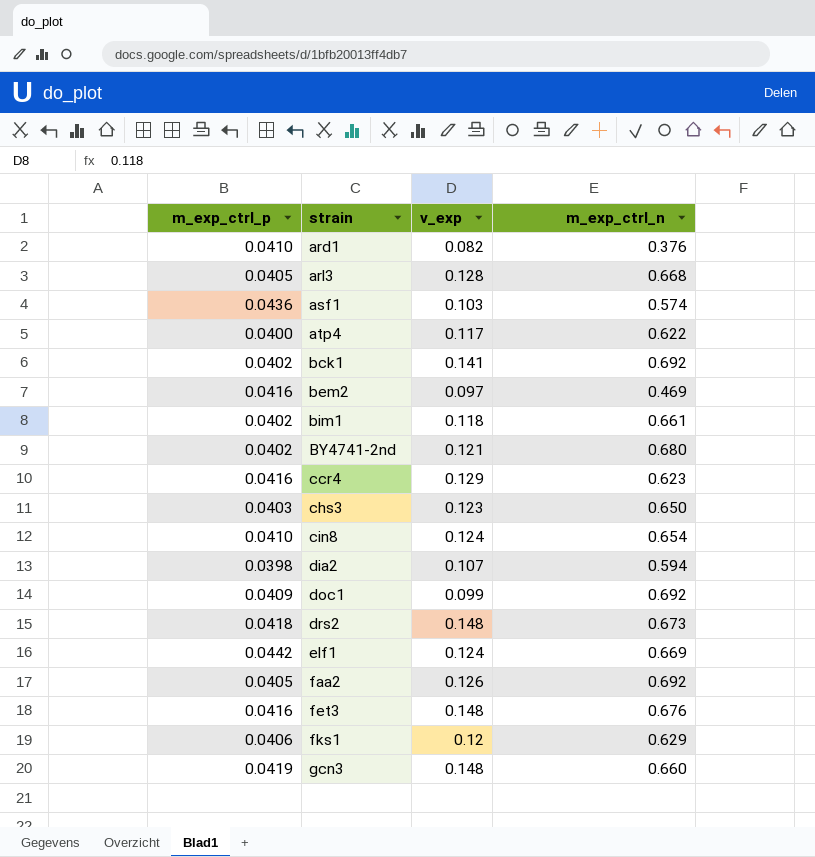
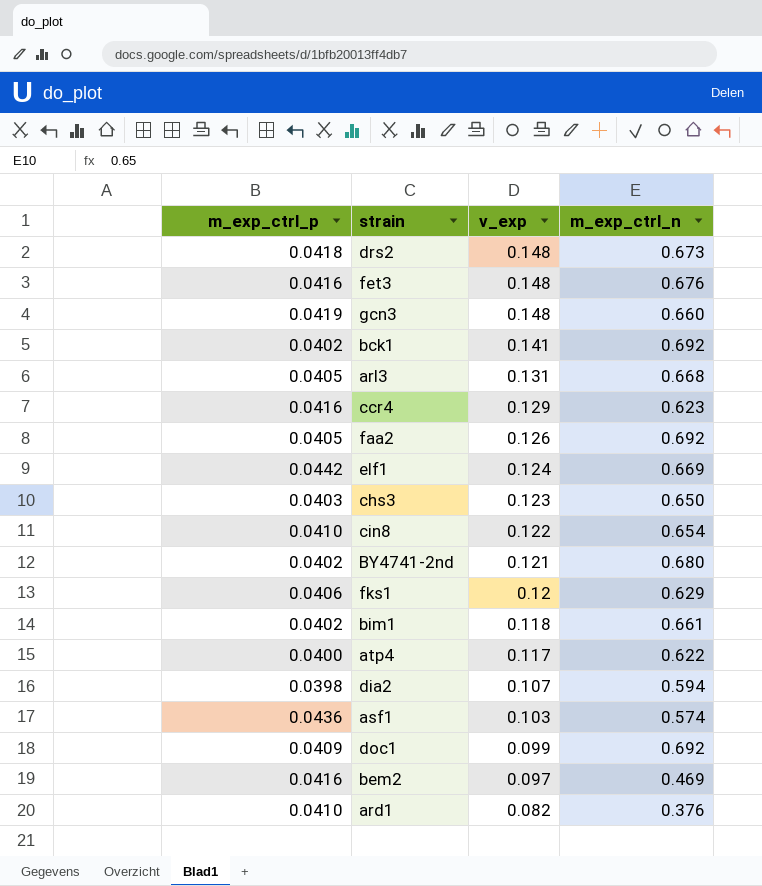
row order: strain ascending -> v_exp descending
arl3 | v_exp: 0.128 -> 0.131
cin8 | v_exp: 0.124 -> 0.122

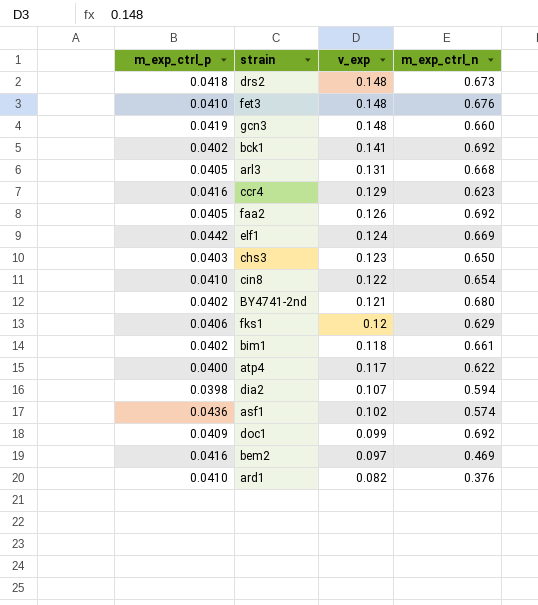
fet3 | m_exp_ctrl_p: 0.0416 -> 0.0410
asf1 | v_exp: 0.103 -> 0.102

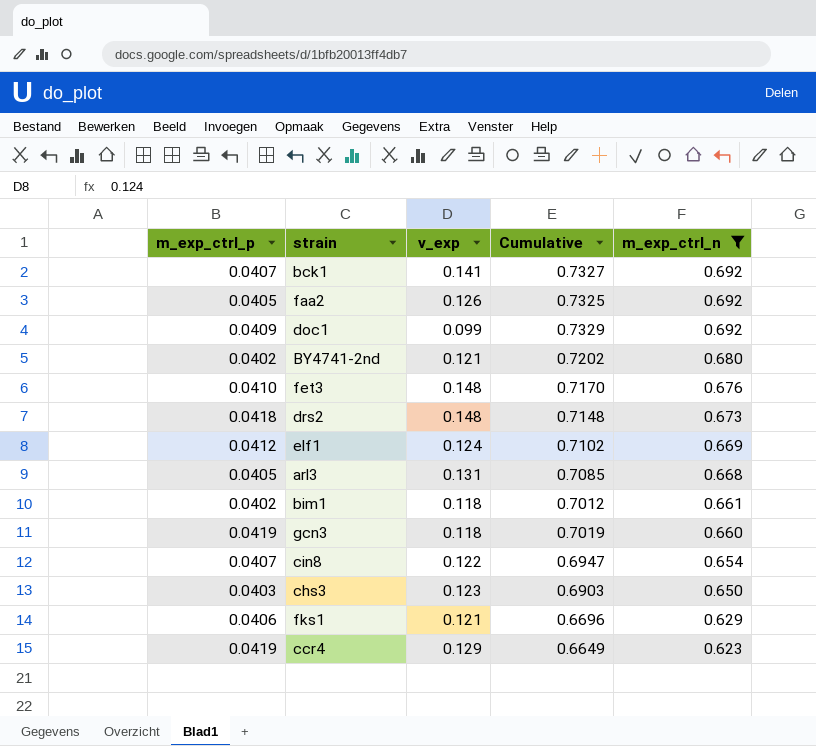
filter: none -> m_exp_ctrl_n >= 0.623
row order: v_exp descending -> m_exp_ctrl_n descending
column Cumulative | formula: none -> [m_exp_ctrl_p] + [m_exp_ctrl_n]
bck1 | m_exp_ctrl_p: 0.0402 -> 0.0407
elf1 | m_exp_ctrl_p: 0.0442 -> 0.0412
gcn3 | v_exp: 0.148 -> 0.118
cin8 | m_exp_ctrl_p: 0.0410 -> 0.0407
fks1 | v_exp: 0.12 -> 0.121
ccr4 | m_exp_ctrl_p: 0.0416 -> 0.0419

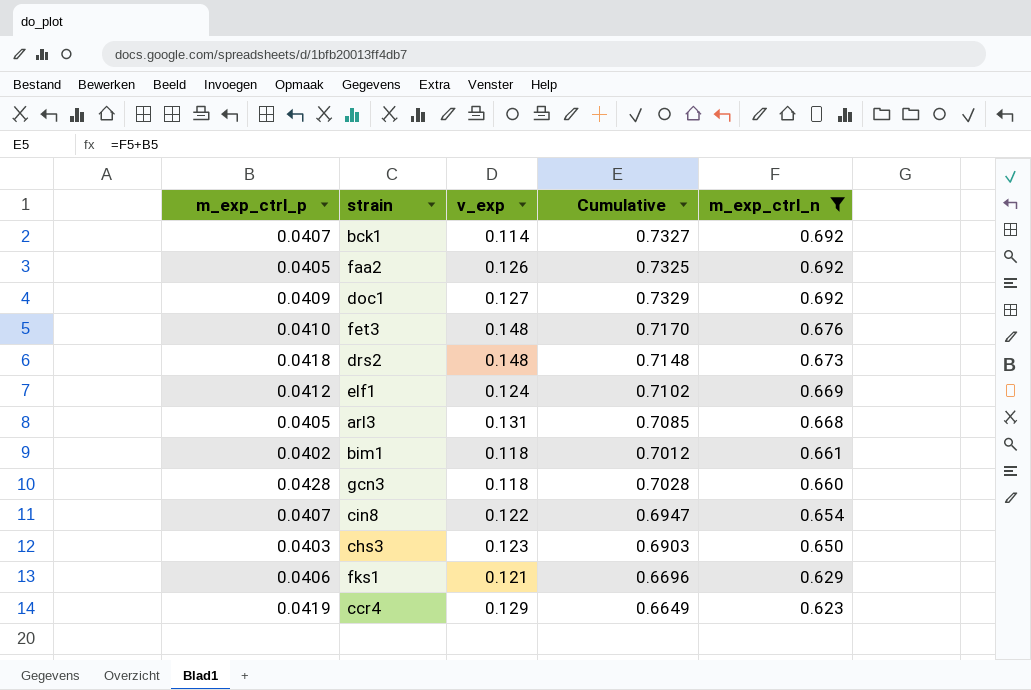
row BY4741-2nd: 0.0402 | 0.121 | 0.7202 | 0.680 -> none
bck1 | v_exp: 0.141 -> 0.114
doc1 | v_exp: 0.099 -> 0.127
gcn3 | m_exp_ctrl_p: 0.0419 -> 0.0428
gcn3 | Cumulative: 0.7019 -> 0.7028

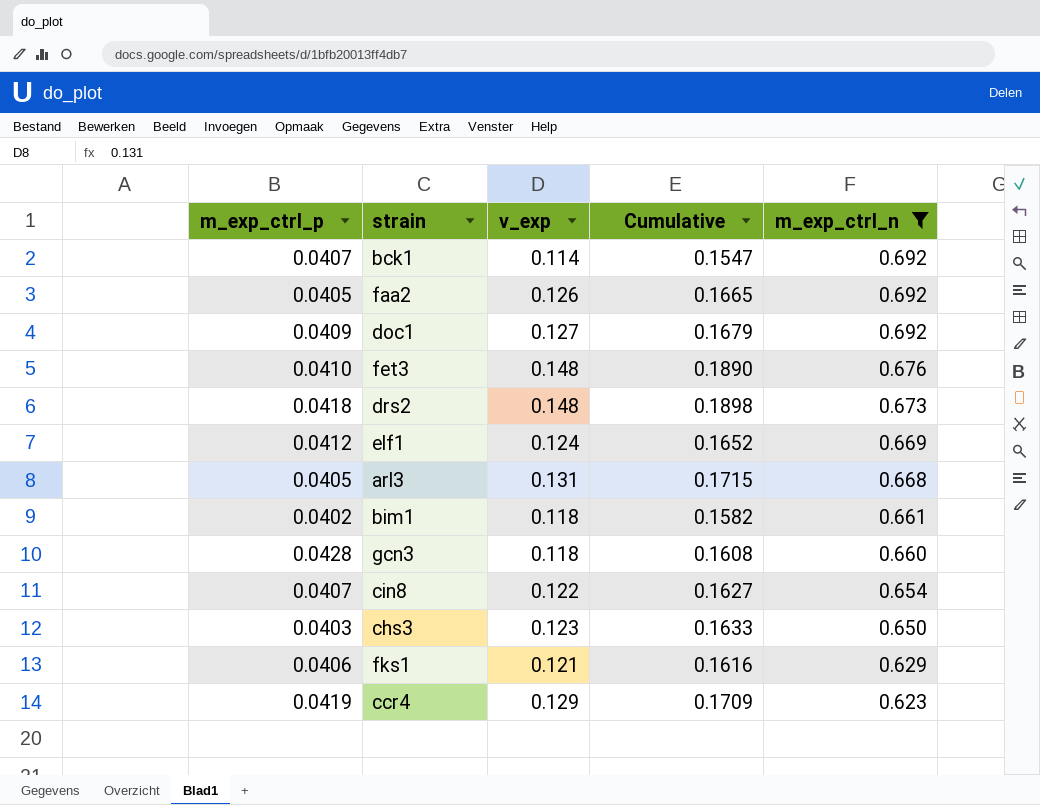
column Cumulative | formula: [m_exp_ctrl_p] + [m_exp_ctrl_n] -> [m_exp_ctrl_p] + [v_exp]

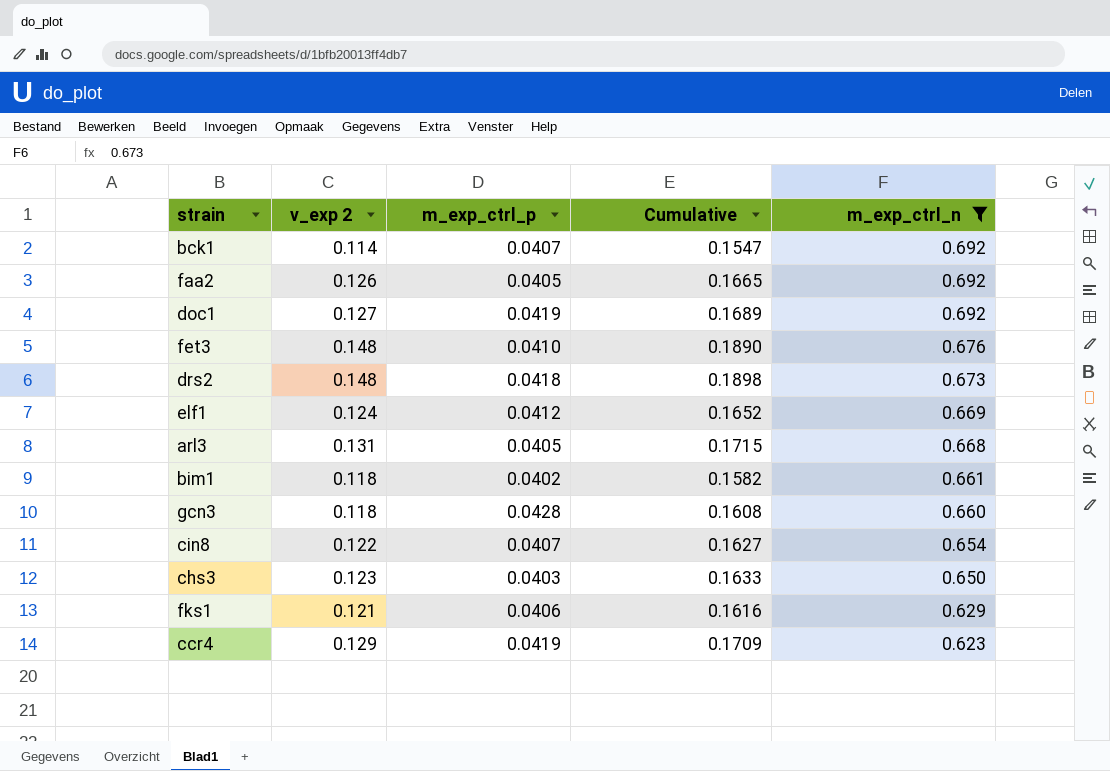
column name: v_exp -> v_exp 2
column m_exp_ctrl_p | position: 1 -> 3
doc1 | m_exp_ctrl_p: 0.0409 -> 0.0419
doc1 | Cumulative: 0.1679 -> 0.1689

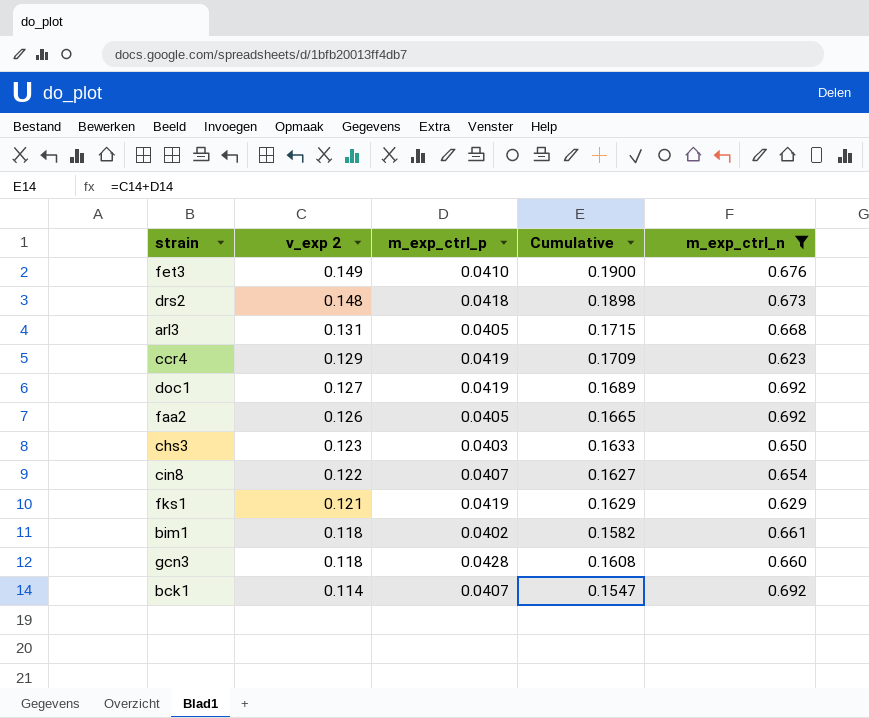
row order: m_exp_ctrl_n descending -> v_exp 2 descending
row elf1: 0.124 | 0.0412 | 0.1652 | 0.669 -> none
fet3 | v_exp 2: 0.148 -> 0.149
fet3 | Cumulative: 0.1890 -> 0.1900
fks1 | m_exp_ctrl_p: 0.0406 -> 0.0419
fks1 | Cumulative: 0.1616 -> 0.1629

